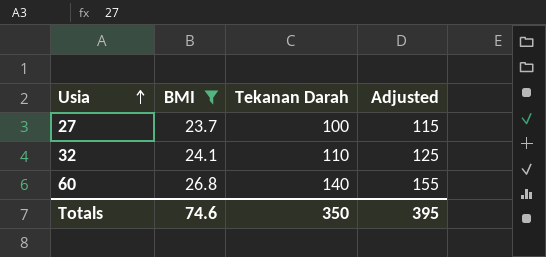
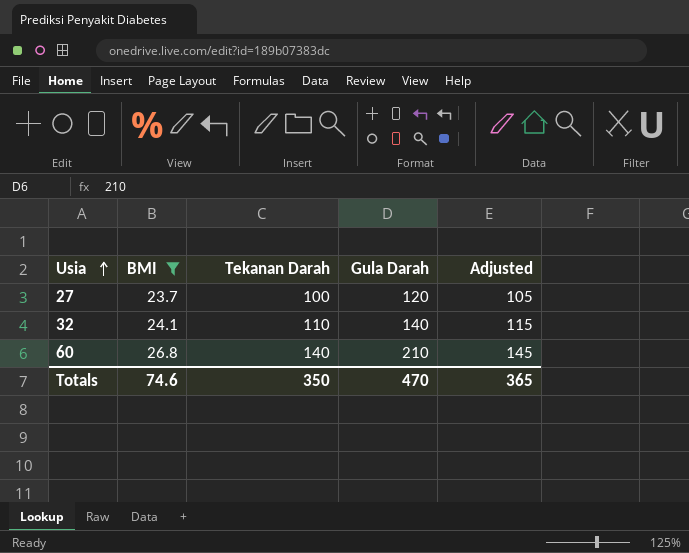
column Gula Darah | position: none -> 4
column Adjusted | formula: [Tekanan Darah] + 15 -> [Tekanan Darah] + 5
Totals | Adjusted: 395 -> 365

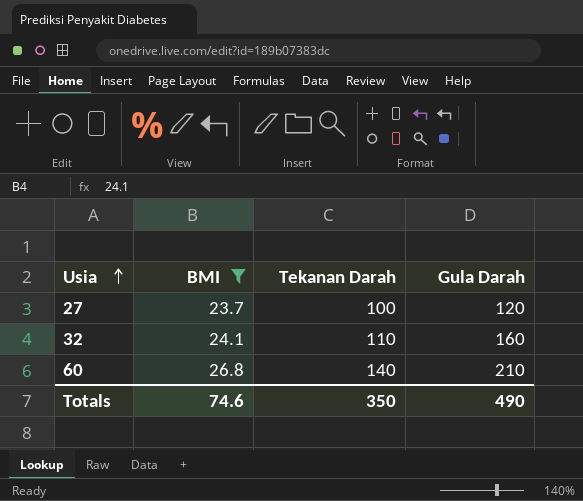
column Adjusted | formula: [Tekanan Darah] + 5 -> none
32 | Gula Darah: 140 -> 160
Totals | Gula Darah: 470 -> 490

